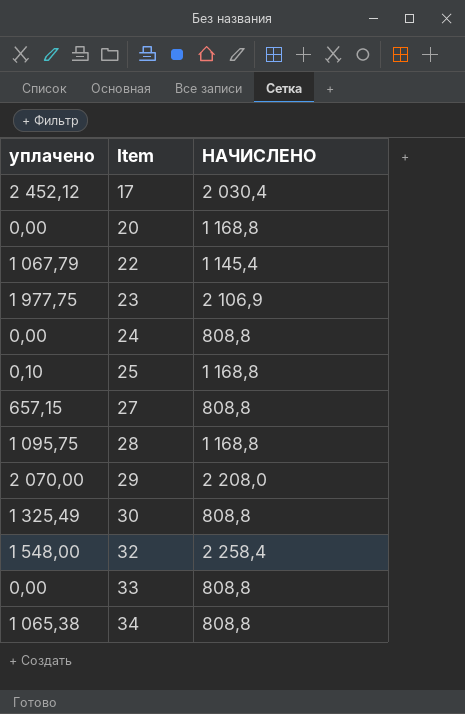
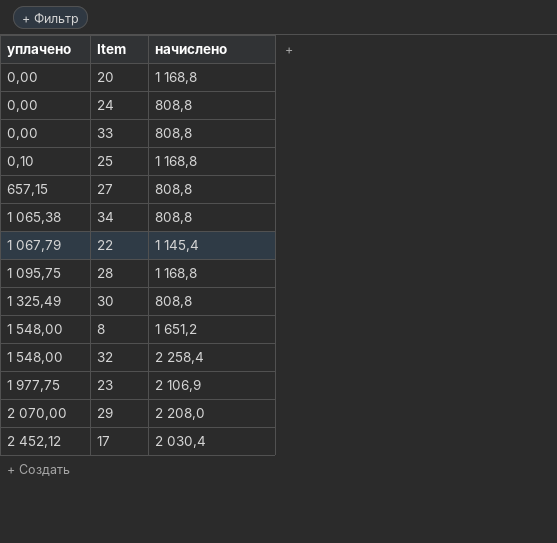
row order: Item ascending -> уплачено ascending
column name: НАЧИСЛЕНО -> начислено
row 8: none -> 1 548,00 | 1 651,2

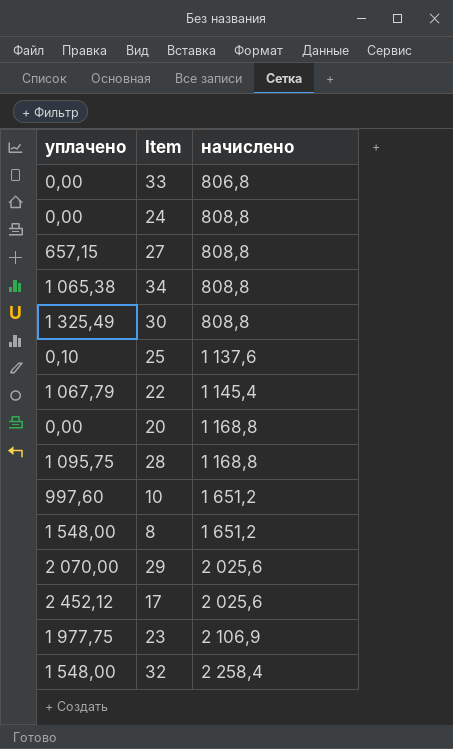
row order: уплачено ascending -> начислено ascending
33 | начислено: 808,8 -> 806,8
25 | начислено: 1 168,8 -> 1 137,6
row 10: none -> 997,60 | 1 651,2
29 | начислено: 2 208,0 -> 2 025,6
17 | начислено: 2 030,4 -> 2 025,6

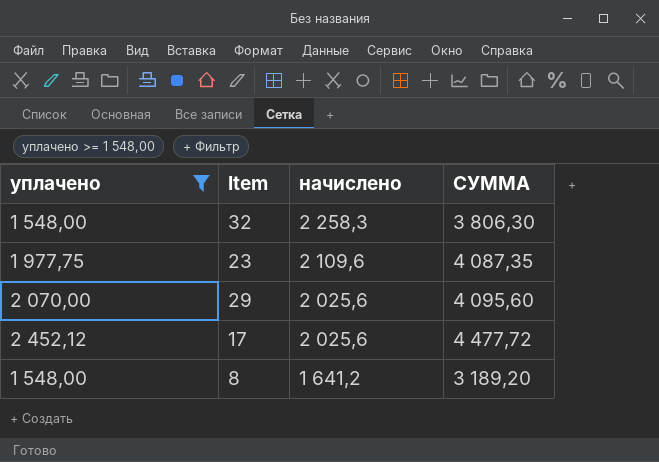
filter: none -> уплачено >= 1 548,00
row order: начислено ascending -> начислено descending
column СУММА | formula: none -> [уплачено] + [начислено]
32 | начислено: 2 258,4 -> 2 258,3
23 | начислено: 2 106,9 -> 2 109,6
8 | начислено: 1 651,2 -> 1 641,2

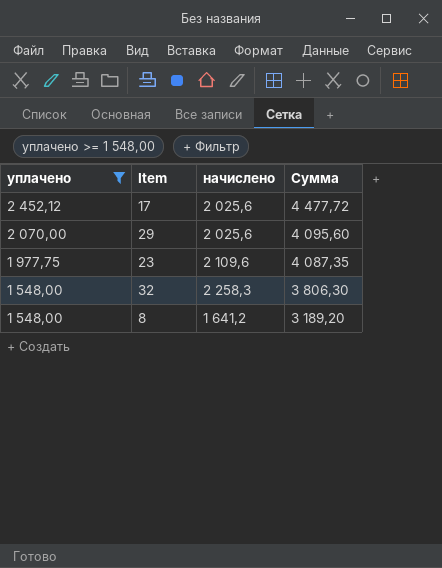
row order: начислено descending -> уплачено descending
column name: СУММА -> Сумма

